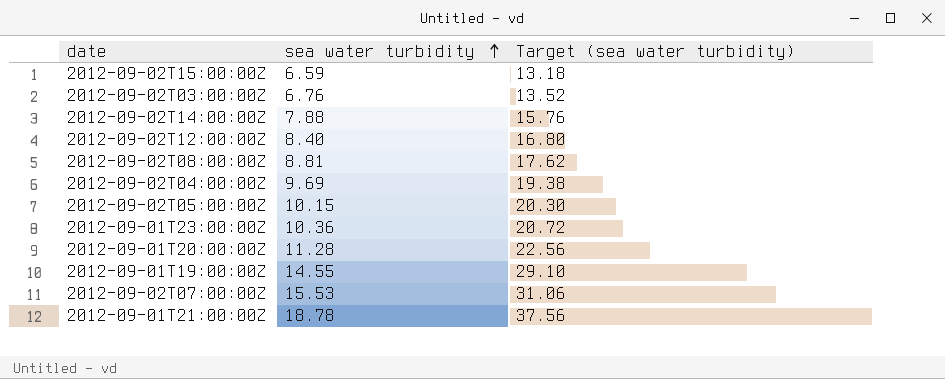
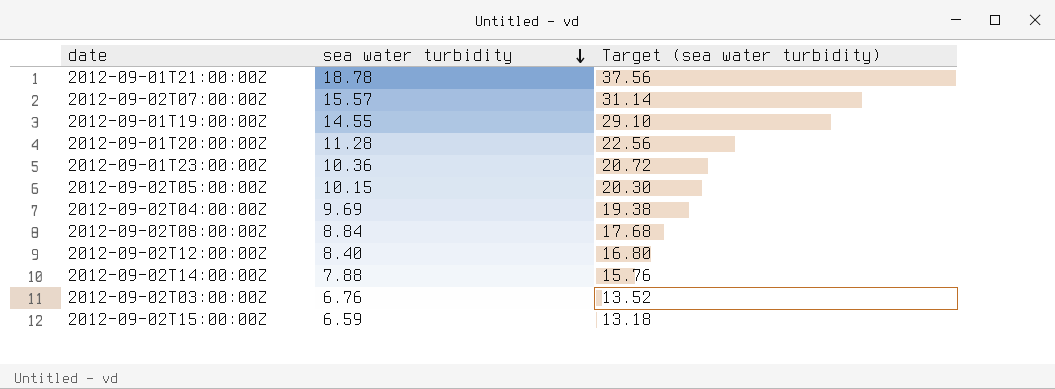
row order: sea water turbidity ascending -> sea water turbidity descending
2012-09-02T07:00:00Z | sea water turbidity: 15.53 -> 15.57
2012-09-02T07:00:00Z | Target (sea water turbidity): 31.06 -> 31.14
2012-09-02T08:00:00Z | sea water turbidity: 8.81 -> 8.84
2012-09-02T08:00:00Z | Target (sea water turbidity): 17.62 -> 17.68

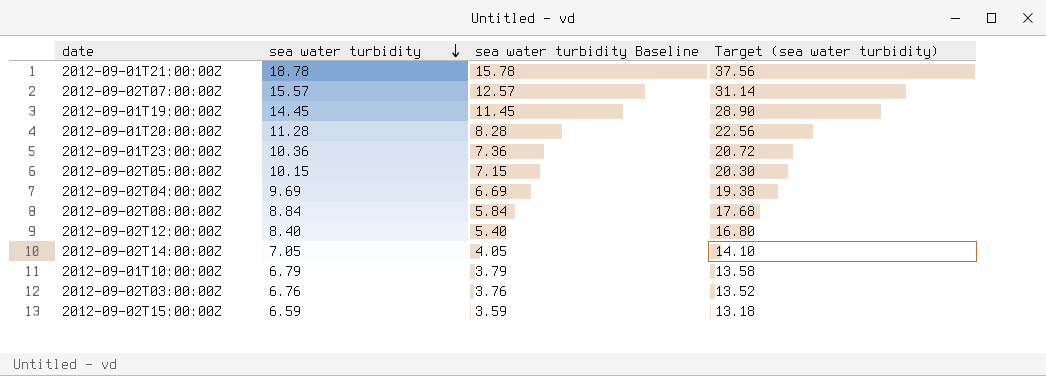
column sea water turbidity Baseline | formula: none -> [sea water turbidity] - 3
2012-09-01T19:00:00Z | sea water turbidity: 14.55 -> 14.45
2012-09-01T19:00:00Z | Target (sea water turbidity): 29.10 -> 28.90
2012-09-02T14:00:00Z | sea water turbidity: 7.88 -> 7.05
2012-09-02T14:00:00Z | Target (sea water turbidity): 15.76 -> 14.10
row 2012-09-01T10:00:00Z: none -> 6.79 | 3.79 | 13.58

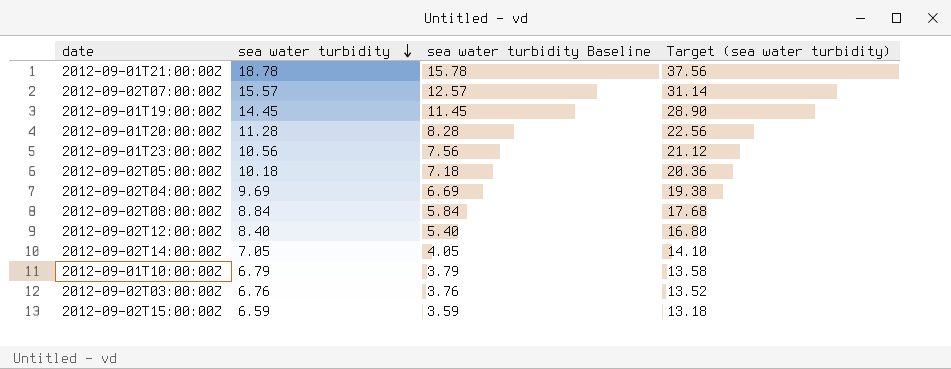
2012-09-01T23:00:00Z | sea water turbidity: 10.36 -> 10.56
2012-09-01T23:00:00Z | sea water turbidity Baseline: 7.36 -> 7.56
2012-09-01T23:00:00Z | Target (sea water turbidity): 20.72 -> 21.12
2012-09-02T05:00:00Z | sea water turbidity: 10.15 -> 10.18
2012-09-02T05:00:00Z | sea water turbidity Baseline: 7.15 -> 7.18
2012-09-02T05:00:00Z | Target (sea water turbidity): 20.30 -> 20.36

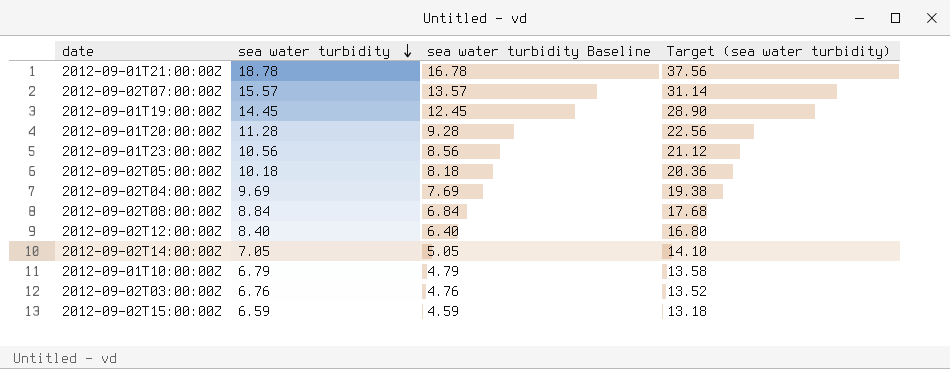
column sea water turbidity Baseline | formula: [sea water turbidity] - 3 -> [sea water turbidity] - 2

